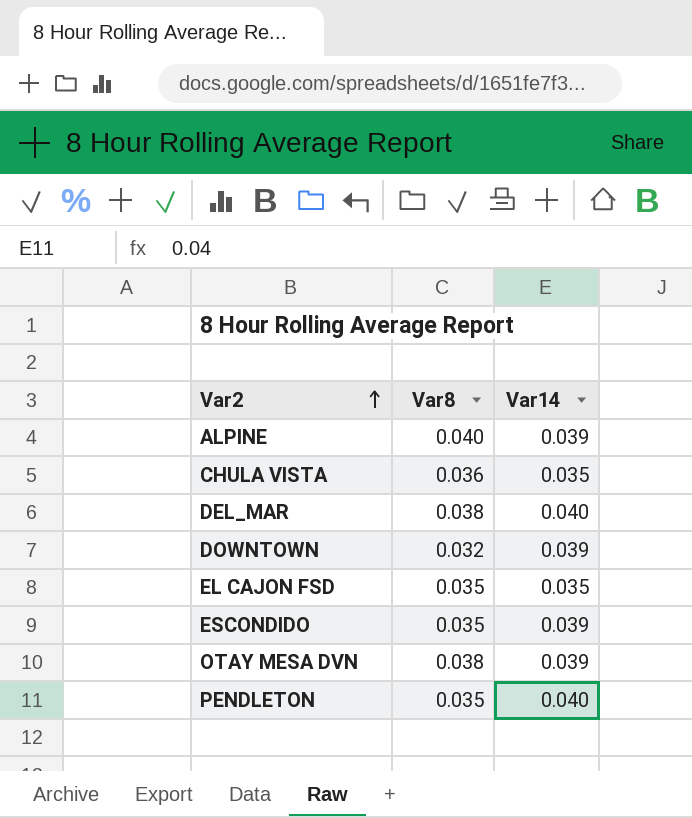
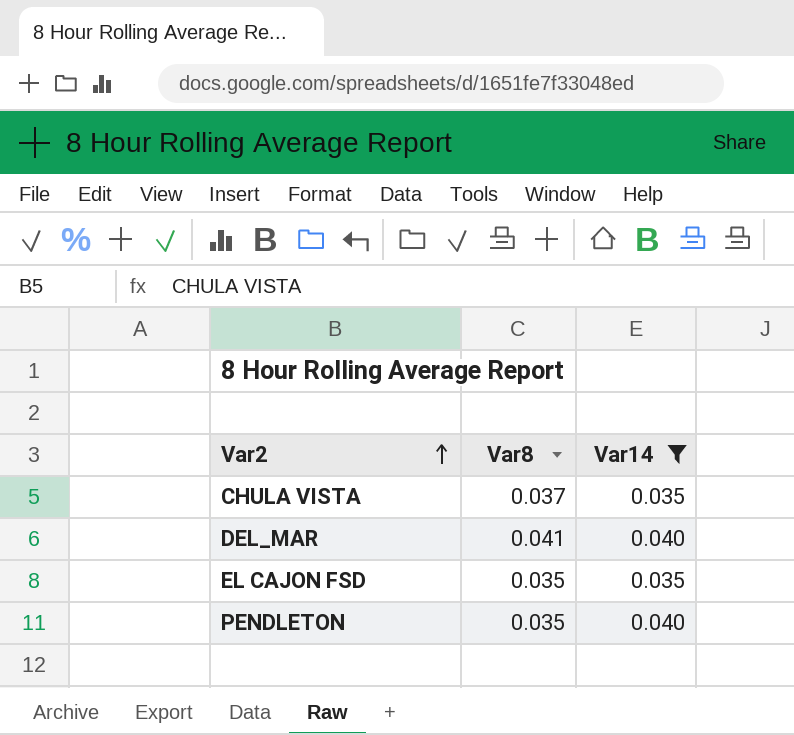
filter: none -> Var14 != 0.039
CHULA VISTA | Var8: 0.036 -> 0.037
DEL_MAR | Var8: 0.038 -> 0.041

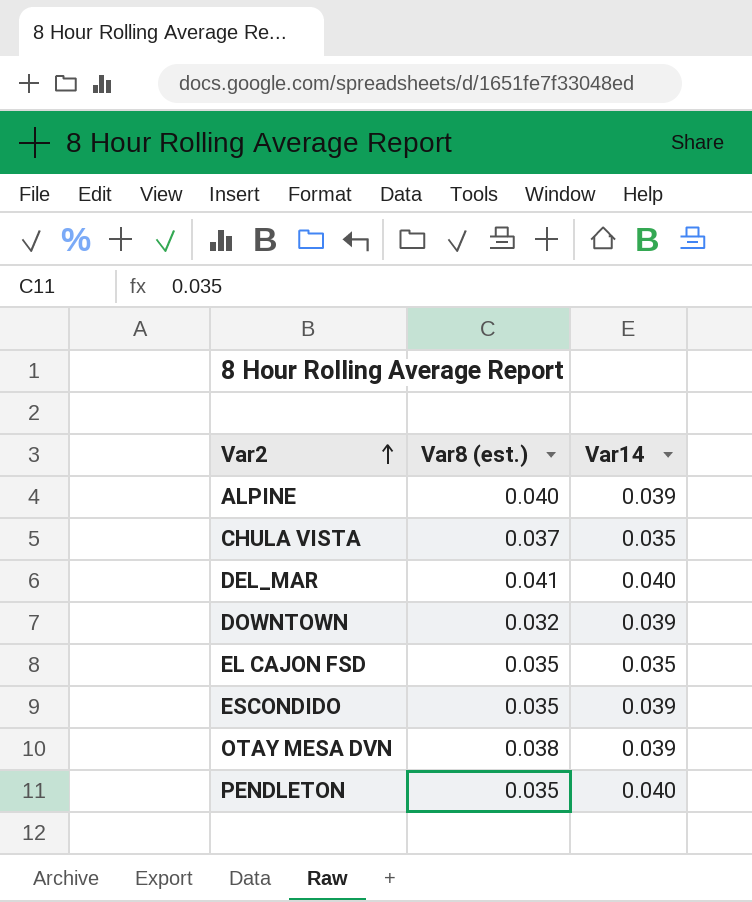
filter: Var14 != 0.039 -> none
column name: Var8 -> Var8 (est.)

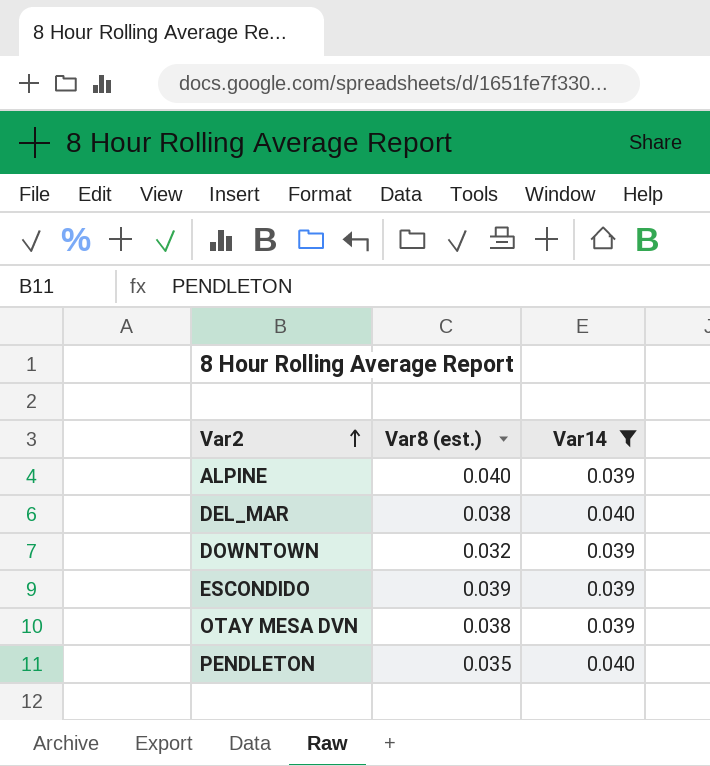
filter: none -> Var14 != 0.035
DEL_MAR | Var8 (est.): 0.041 -> 0.038
ESCONDIDO | Var8 (est.): 0.035 -> 0.039

